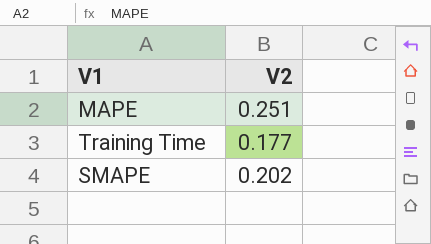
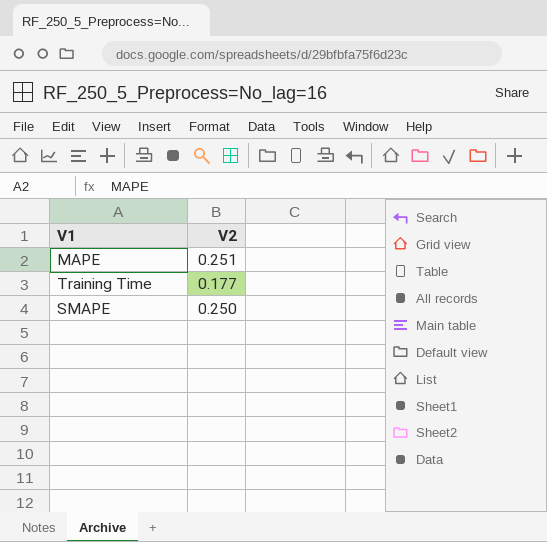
SMAPE | V2: 0.202 -> 0.250

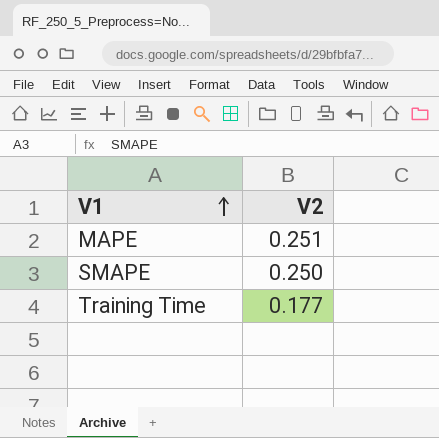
row order: none -> V1 ascending

